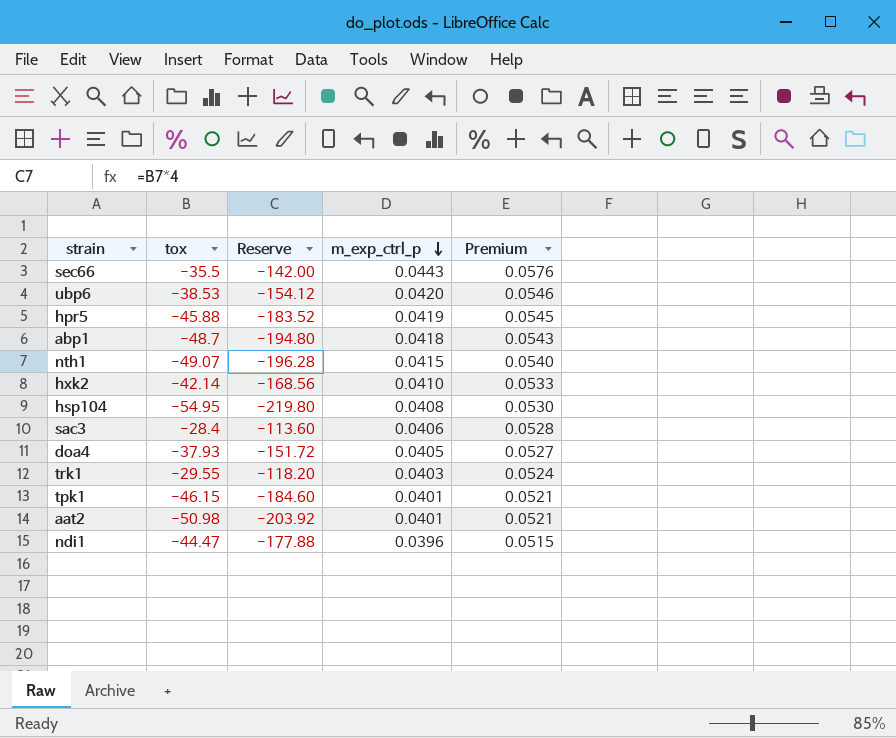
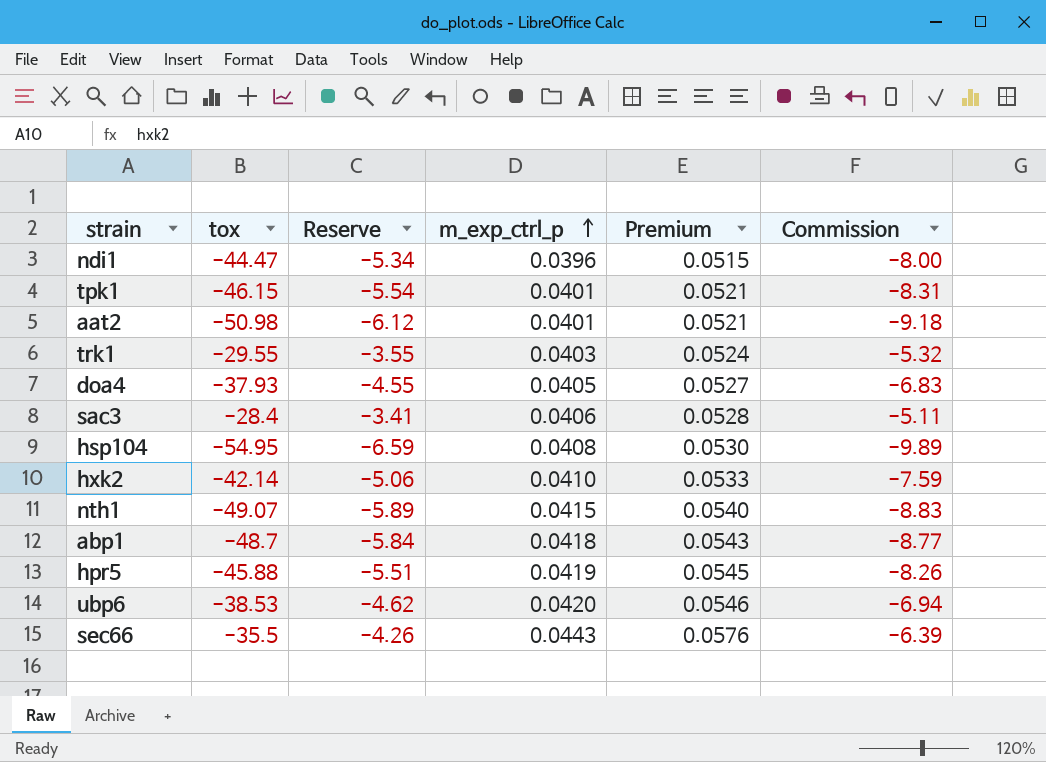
row order: m_exp_ctrl_p descending -> m_exp_ctrl_p ascending
column Reserve | formula: [tox] * 4 -> [tox] * 0.12
column Commission | formula: none -> [tox] * 0.18

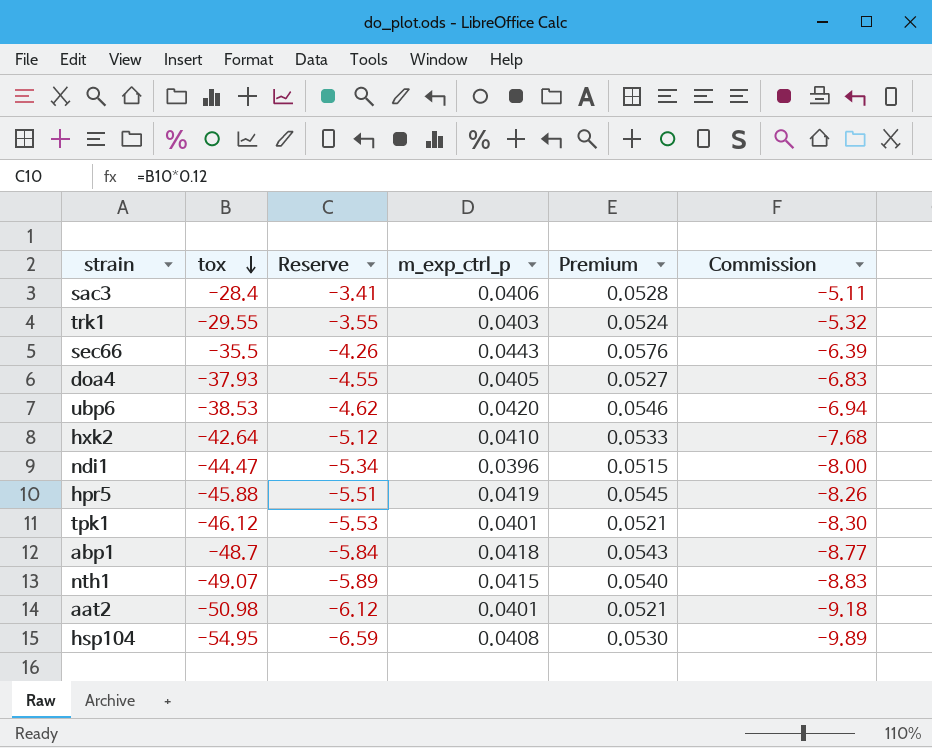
row order: m_exp_ctrl_p ascending -> tox descending
hxk2 | tox: -42.14 -> -42.64
hxk2 | Reserve: -5.06 -> -5.12
hxk2 | Commission: -7.59 -> -7.68
tpk1 | tox: -46.15 -> -46.12
tpk1 | Reserve: -5.54 -> -5.53
tpk1 | Commission: -8.31 -> -8.30

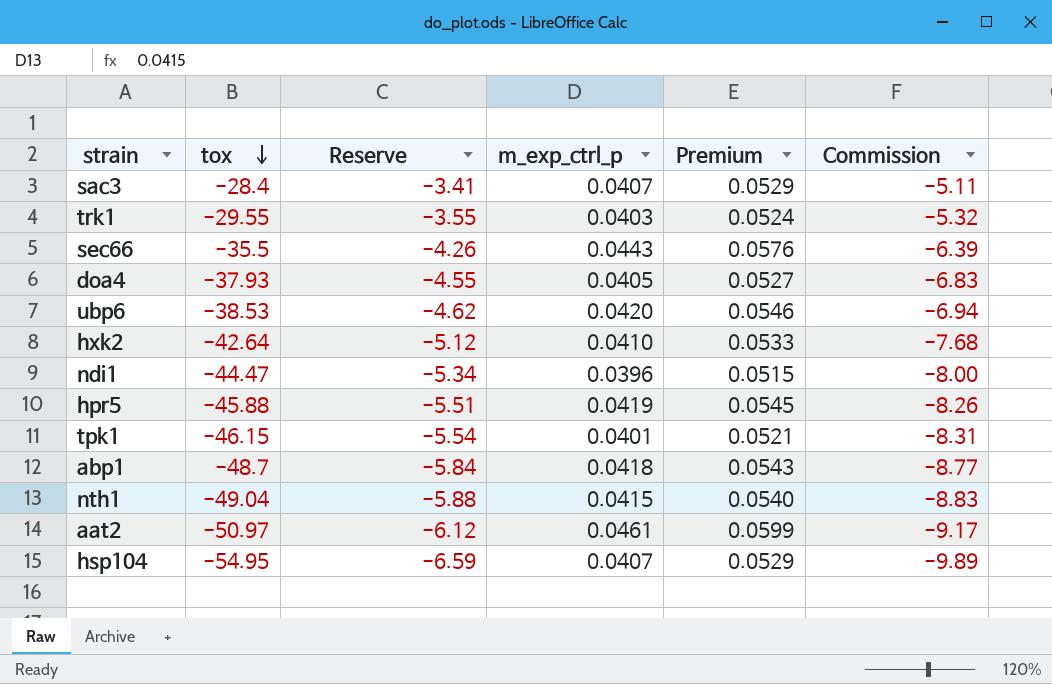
sac3 | m_exp_ctrl_p: 0.0406 -> 0.0407
sac3 | Premium: 0.0528 -> 0.0529
tpk1 | tox: -46.12 -> -46.15
tpk1 | Reserve: -5.53 -> -5.54
tpk1 | Commission: -8.30 -> -8.31
nth1 | tox: -49.07 -> -49.04
nth1 | Reserve: -5.89 -> -5.88
aat2 | tox: -50.98 -> -50.97
aat2 | m_exp_ctrl_p: 0.0401 -> 0.0461
aat2 | Premium: 0.0521 -> 0.0599
aat2 | Commission: -9.18 -> -9.17
hsp104 | m_exp_ctrl_p: 0.0408 -> 0.0407
hsp104 | Premium: 0.0530 -> 0.0529

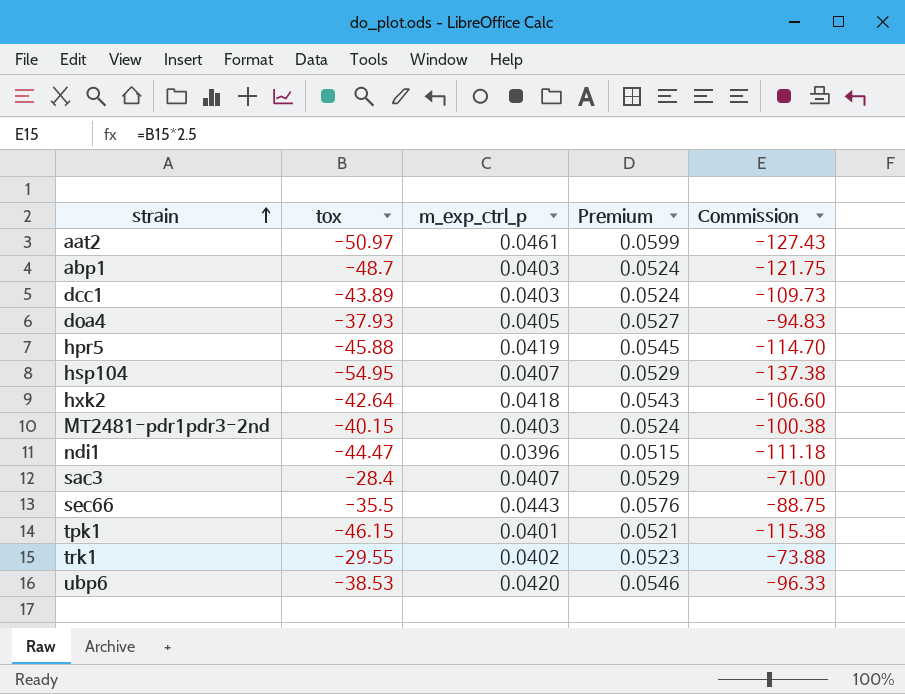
row order: tox descending -> strain ascending
column Reserve | formula: [tox] * 0.12 -> none
column Commission | formula: [tox] * 0.18 -> [tox] * 2.5
row nth1: -49.04 | -5.88 | 0.0415 | 0.0540 | -8.83 -> none
abp1 | m_exp_ctrl_p: 0.0418 -> 0.0403
abp1 | Premium: 0.0543 -> 0.0524
row dcc1: none -> -43.89 | 0.0403 | 0.0524 | -109.73
hxk2 | m_exp_ctrl_p: 0.0410 -> 0.0418
hxk2 | Premium: 0.0533 -> 0.0543
row MT2481-pdr1pdr3-2nd: none -> -40.15 | 0.0403 | 0.0524 | -100.38
trk1 | m_exp_ctrl_p: 0.0403 -> 0.0402
trk1 | Premium: 0.0524 -> 0.0523

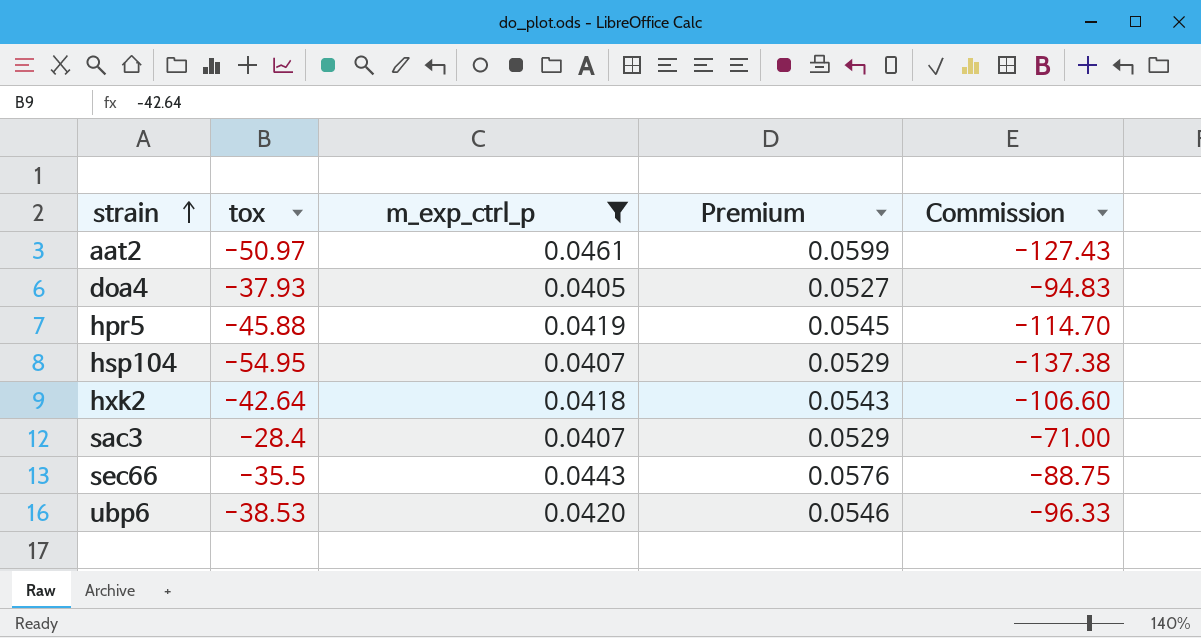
filter: none -> m_exp_ctrl_p >= 0.0405

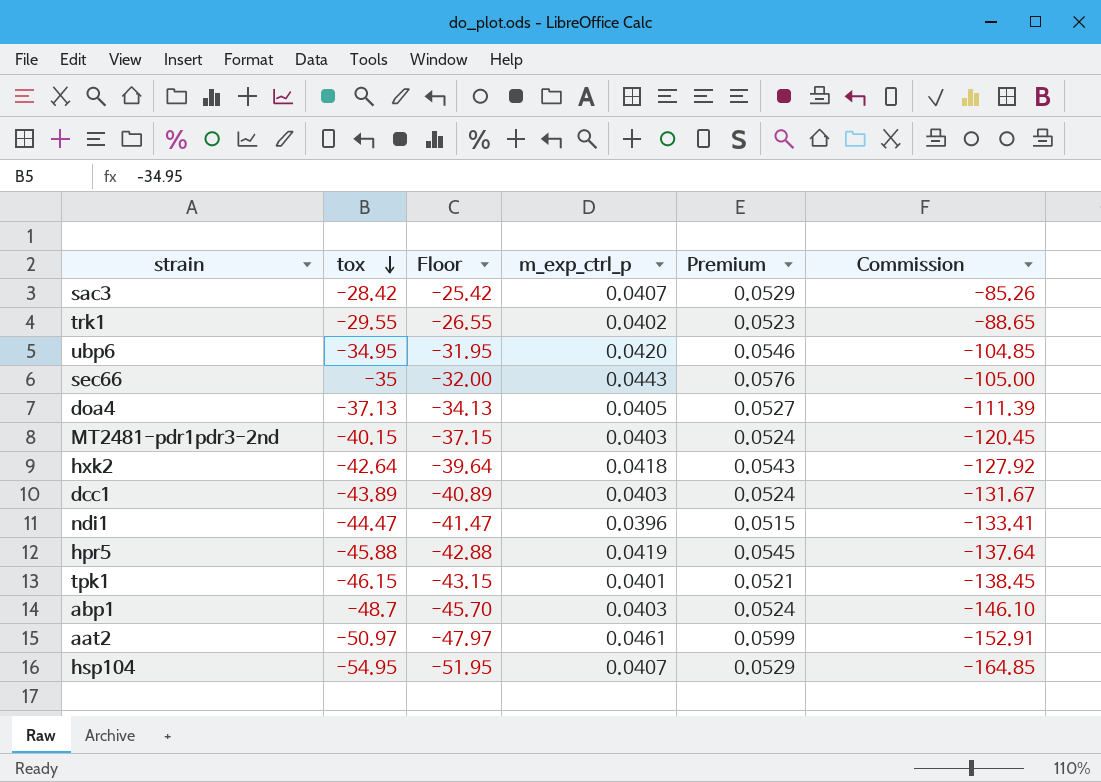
filter: m_exp_ctrl_p >= 0.0405 -> none
row order: strain ascending -> tox descending
column Floor | formula: none -> [tox] + 3
column Commission | formula: [tox] * 2.5 -> [tox] * 3
sac3 | tox: -28.4 -> -28.42
ubp6 | tox: -38.53 -> -34.95
sec66 | tox: -35.5 -> -35
doa4 | tox: -37.93 -> -37.13

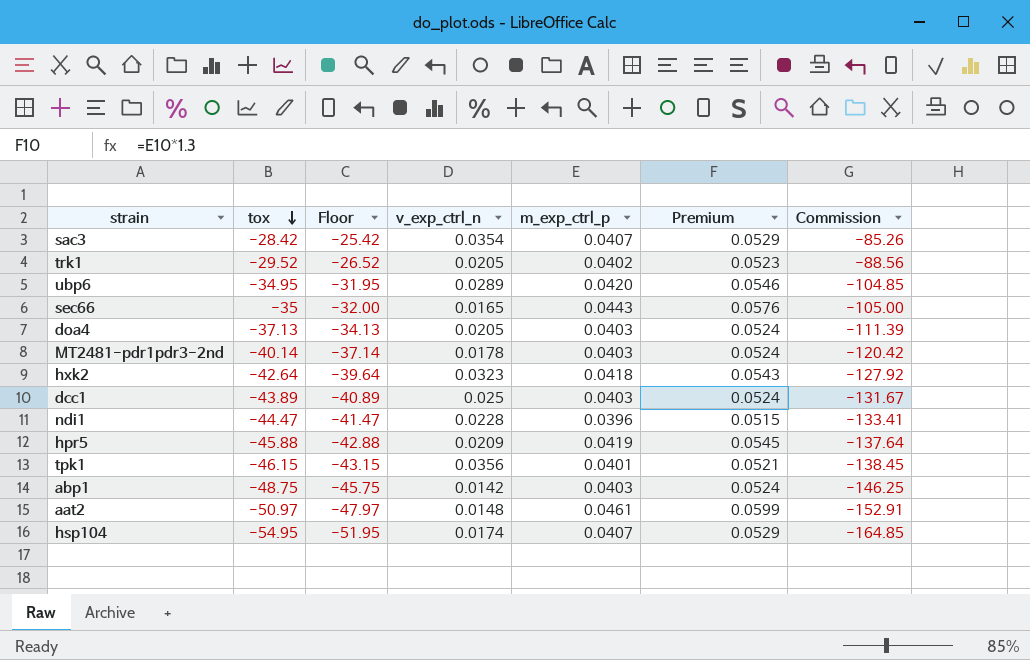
column v_exp_ctrl_n | position: none -> 4
trk1 | tox: -29.55 -> -29.52
trk1 | Floor: -26.55 -> -26.52
trk1 | Commission: -88.65 -> -88.56
doa4 | m_exp_ctrl_p: 0.0405 -> 0.0403
doa4 | Premium: 0.0527 -> 0.0524
MT2481-pdr1pdr3-2nd | tox: -40.15 -> -40.14
MT2481-pdr1pdr3-2nd | Floor: -37.15 -> -37.14
MT2481-pdr1pdr3-2nd | Commission: -120.45 -> -120.42
abp1 | tox: -48.7 -> -48.75
abp1 | Floor: -45.70 -> -45.75
abp1 | Commission: -146.10 -> -146.25

